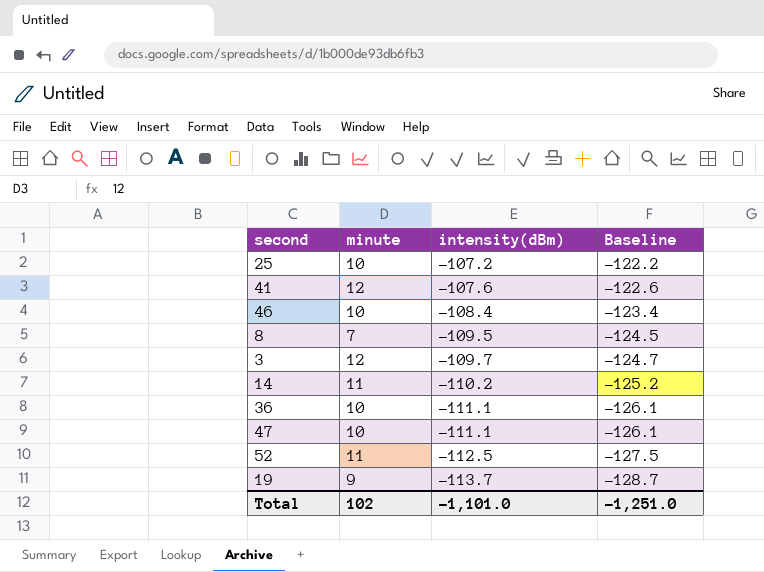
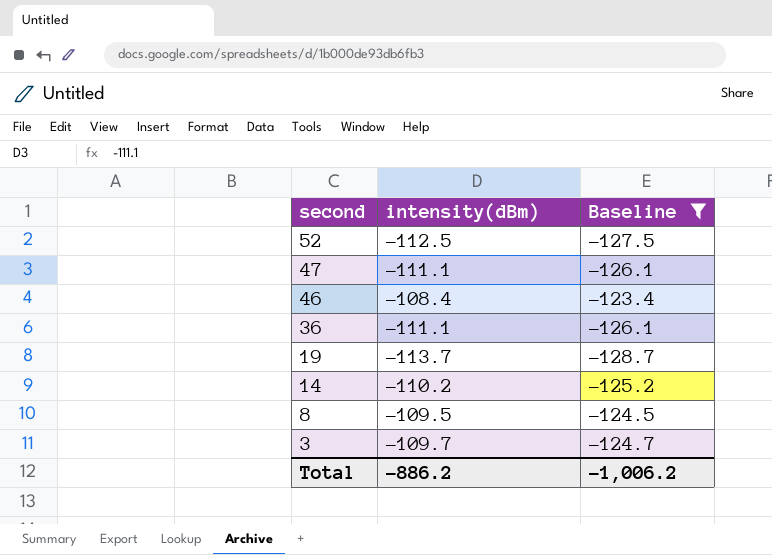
filter: none -> Baseline <= -123.4
row order: intensity(dBm) descending -> second descending
column minute | position: 2 -> none
Total | intensity(dBm): -1,101.0 -> -886.2
Total | Baseline: -1,251.0 -> -1,006.2

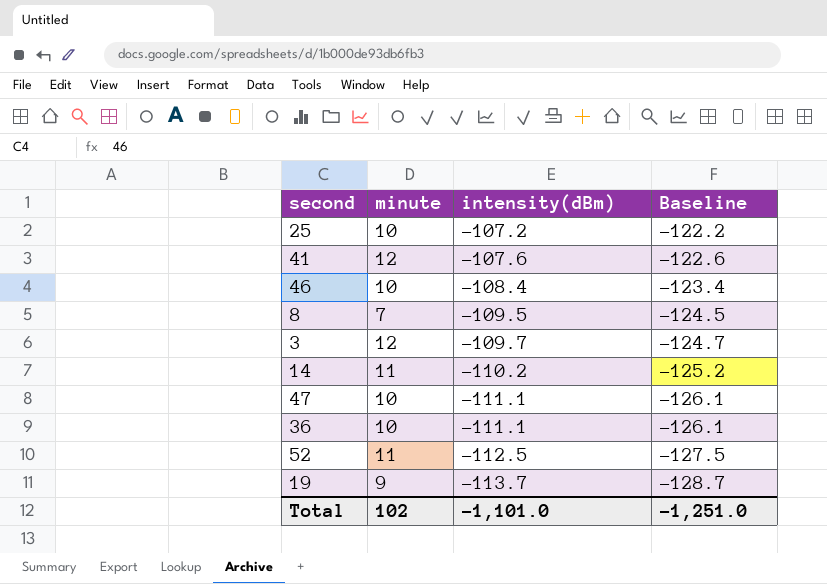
filter: Baseline <= -123.4 -> none
row order: second descending -> intensity(dBm) descending
column minute | position: none -> 2
Total | intensity(dBm): -886.2 -> -1,101.0
Total | Baseline: -1,006.2 -> -1,251.0

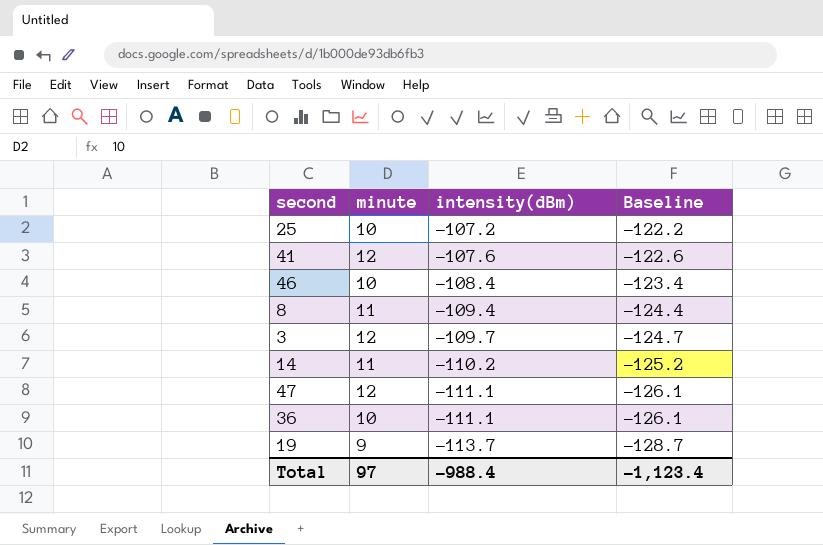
row 52: 11 | -112.5 | -127.5 -> none
8 | minute: 7 -> 11
8 | intensity(dBm): -109.5 -> -109.4
8 | Baseline: -124.5 -> -124.4
47 | minute: 10 -> 12
Total | minute: 102 -> 97
Total | intensity(dBm): -1,101.0 -> -988.4
Total | Baseline: -1,251.0 -> -1,123.4

